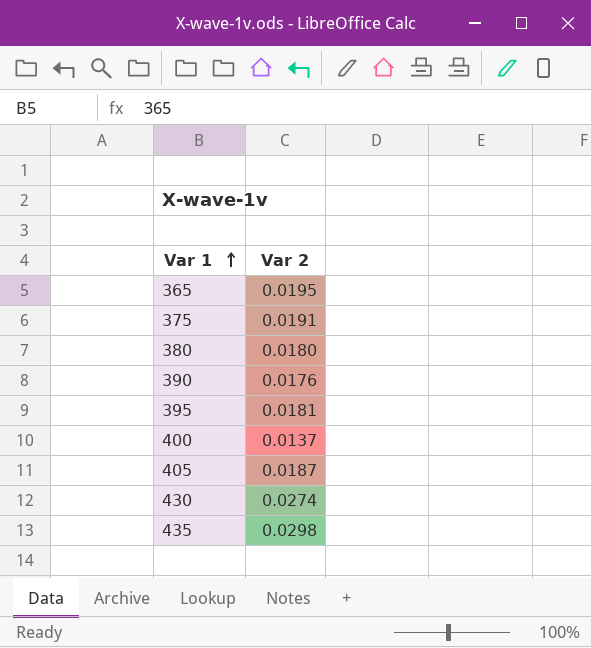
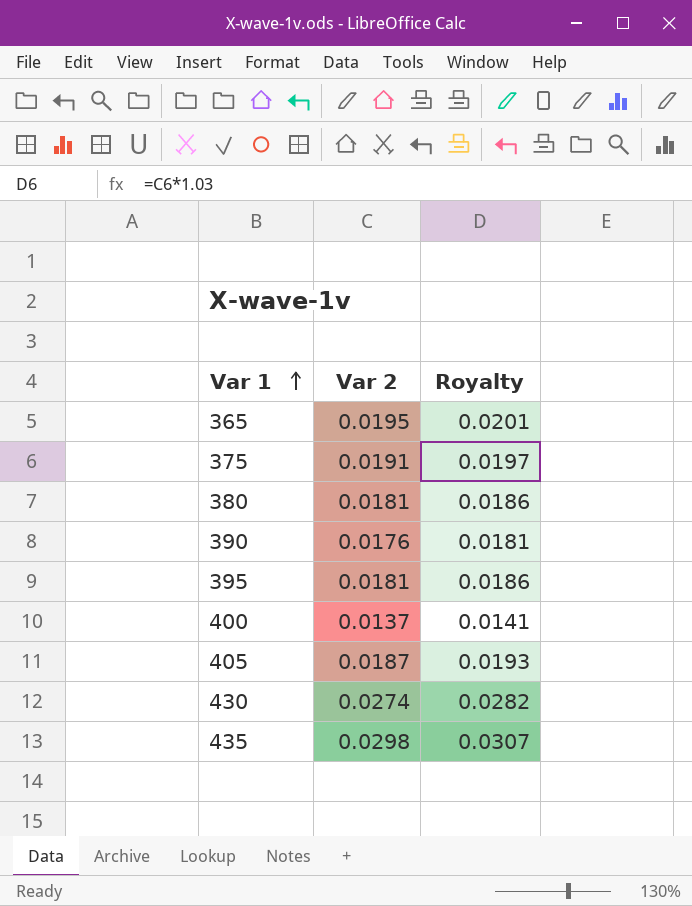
column Royalty | formula: none -> [Var 2] * 1.03
380 | Var 2: 0.0180 -> 0.0181

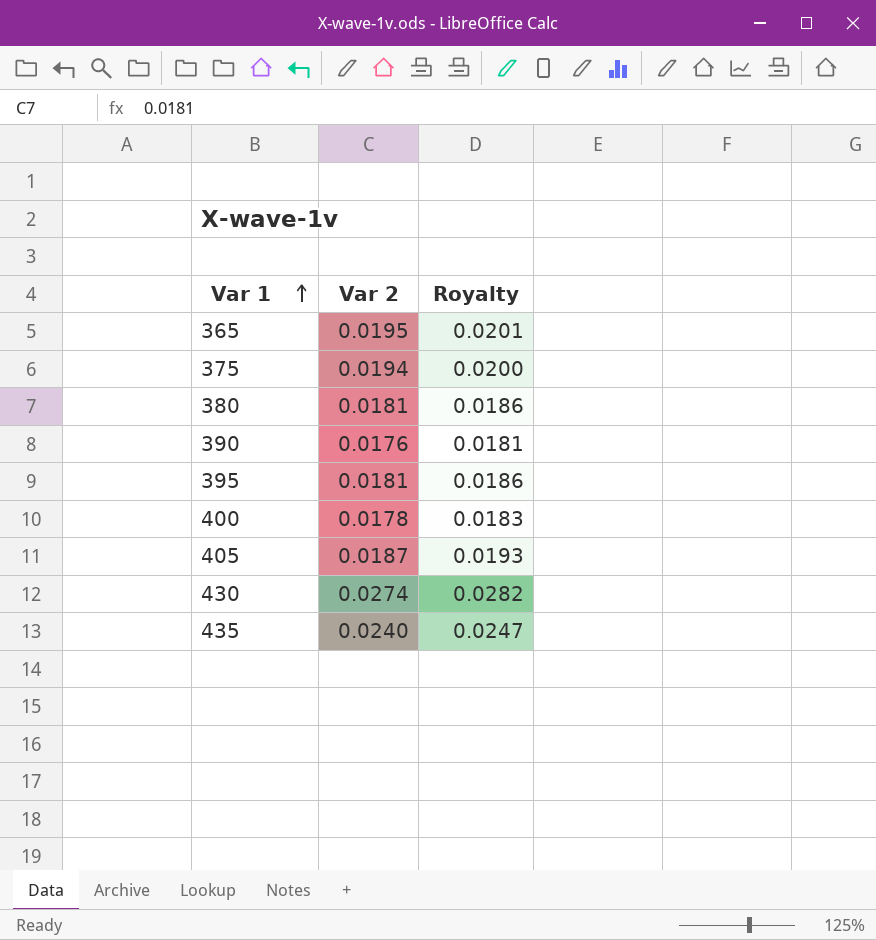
375 | Var 2: 0.0191 -> 0.0194
375 | Royalty: 0.0197 -> 0.0200
400 | Var 2: 0.0137 -> 0.0178
400 | Royalty: 0.0141 -> 0.0183
435 | Var 2: 0.0298 -> 0.0240
435 | Royalty: 0.0307 -> 0.0247

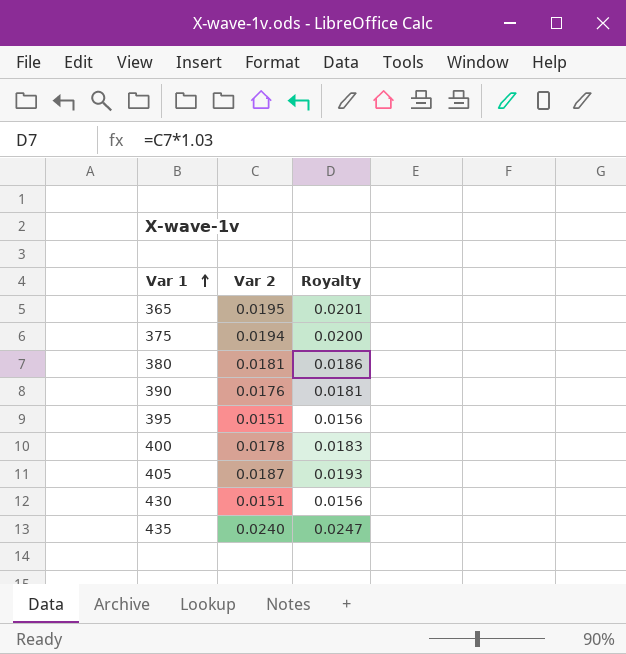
395 | Var 2: 0.0181 -> 0.0151
395 | Royalty: 0.0186 -> 0.0156
430 | Var 2: 0.0274 -> 0.0151
430 | Royalty: 0.0282 -> 0.0156

